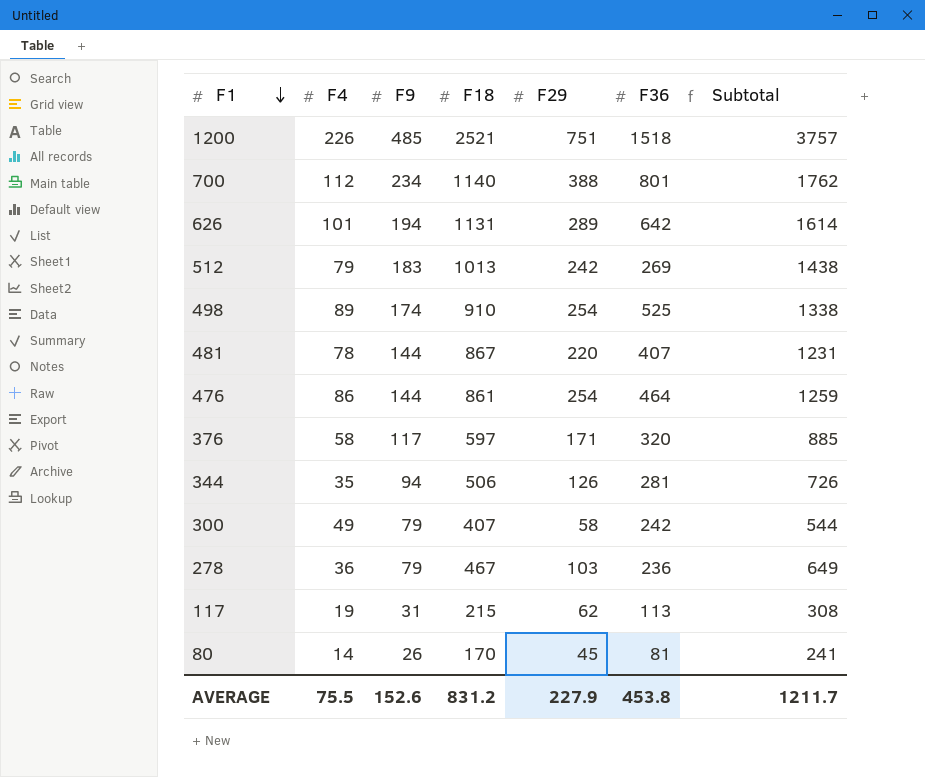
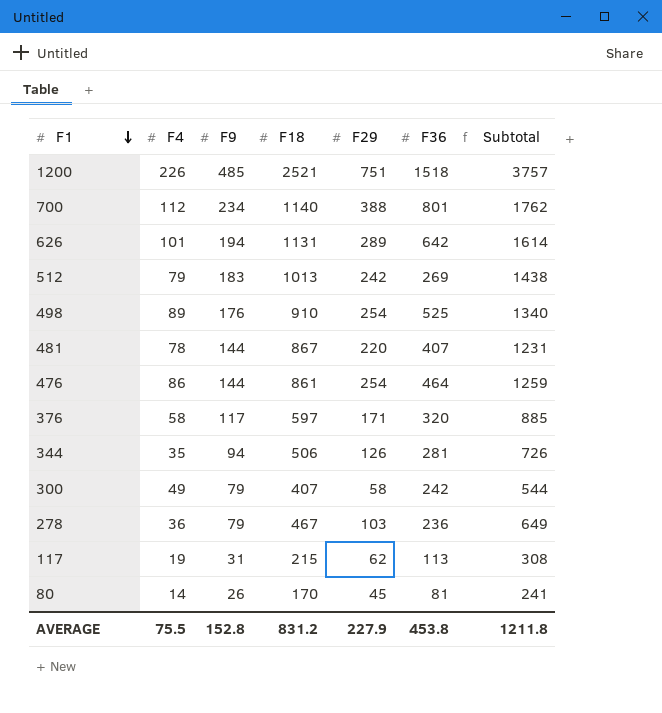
498 | F9: 174 -> 176
498 | Subtotal: 1338 -> 1340
AVERAGE | F9: 152.6 -> 152.8
AVERAGE | Subtotal: 1211.7 -> 1211.8

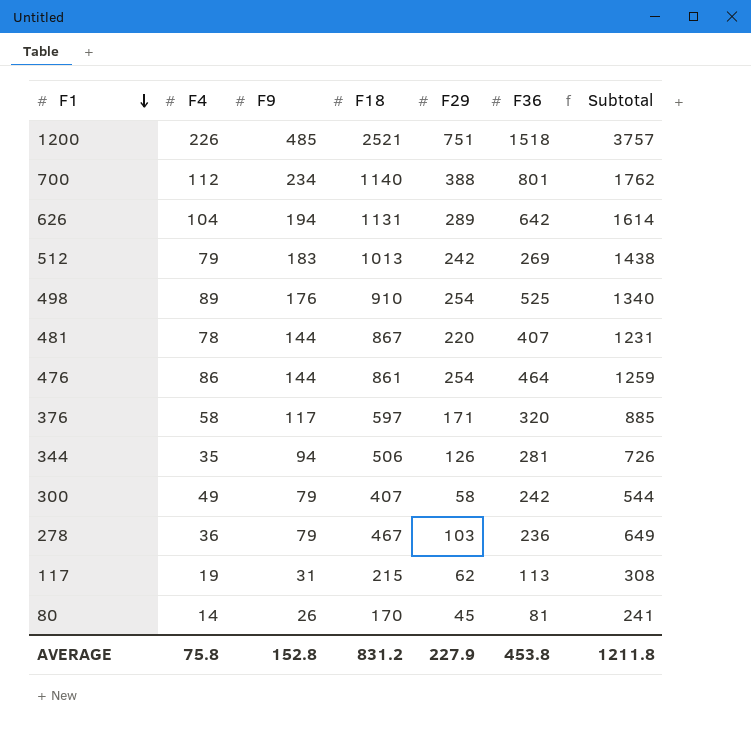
626 | F4: 101 -> 104
AVERAGE | F4: 75.5 -> 75.8

